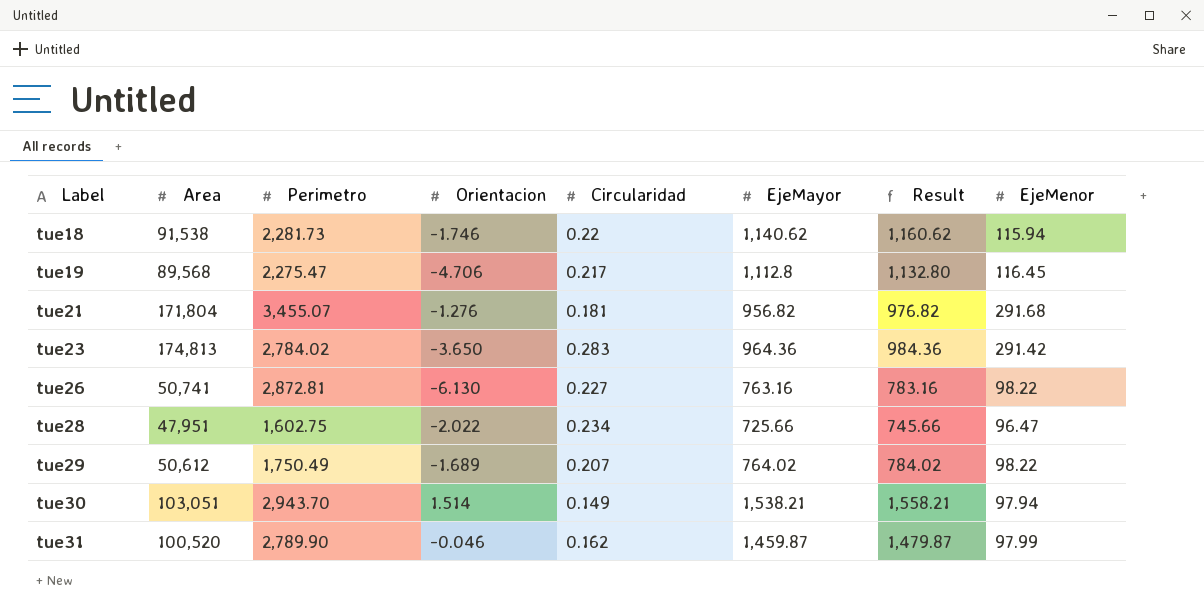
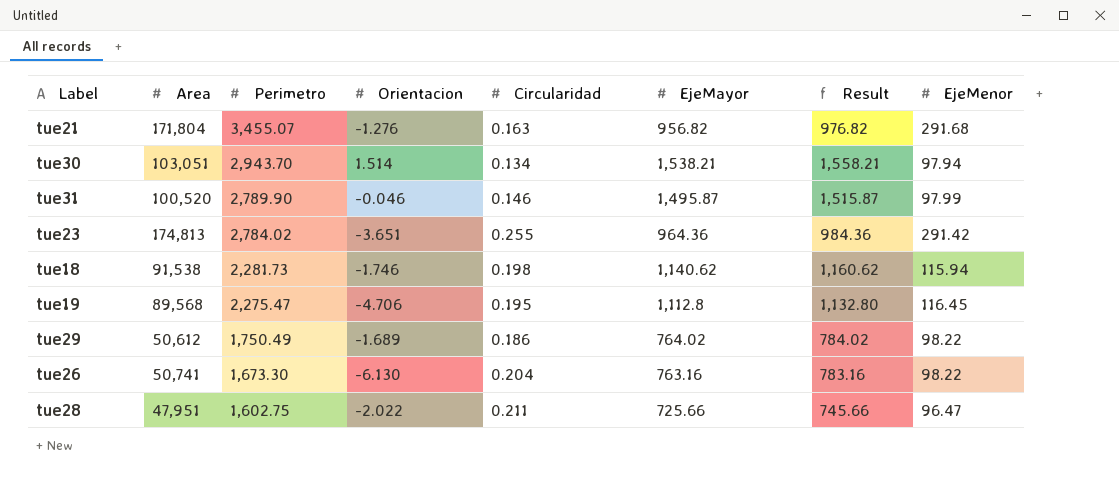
row order: Label ascending -> Perimetro descending
tue21 | Circularidad: 0.181 -> 0.163
tue30 | Circularidad: 0.149 -> 0.134
tue31 | Circularidad: 0.162 -> 0.146
tue31 | EjeMayor: 1,459.87 -> 1,495.87
tue31 | Result: 1,479.87 -> 1,515.87
tue23 | Orientacion: -3.650 -> -3.651
tue23 | Circularidad: 0.283 -> 0.255
tue18 | Circularidad: 0.22 -> 0.198
tue19 | Circularidad: 0.217 -> 0.195
tue29 | Circularidad: 0.207 -> 0.186
tue26 | Perimetro: 2,872.81 -> 1,673.30
tue26 | Circularidad: 0.227 -> 0.204
tue28 | Circularidad: 0.234 -> 0.211

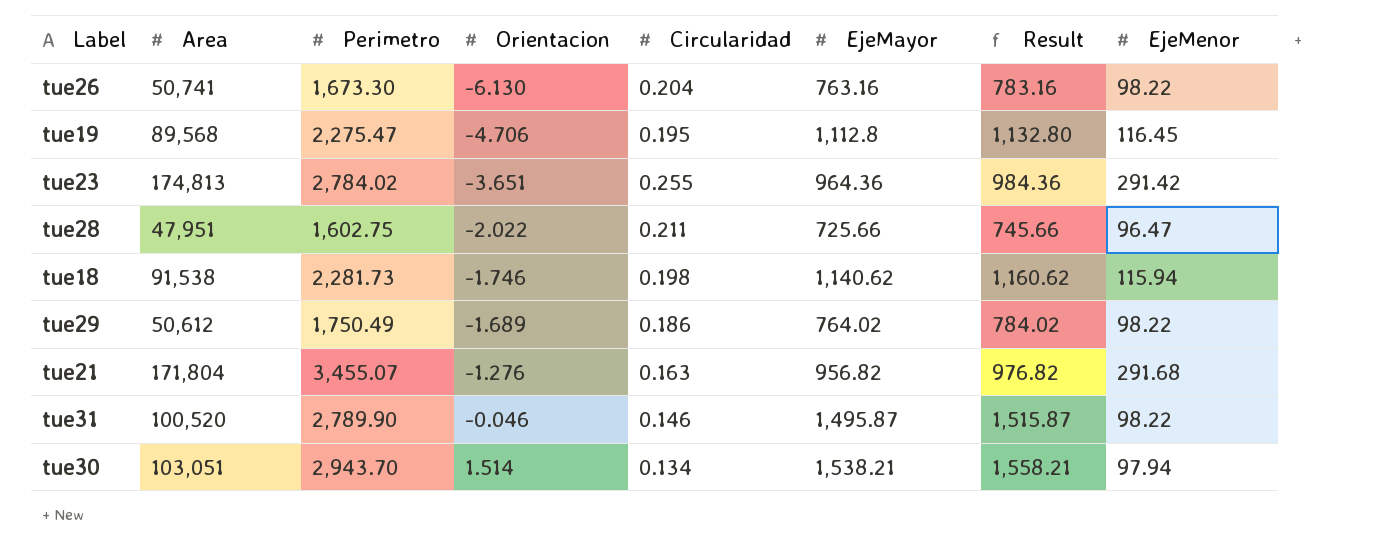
row order: Perimetro descending -> Orientacion ascending
tue31 | EjeMenor: 97.99 -> 98.22

